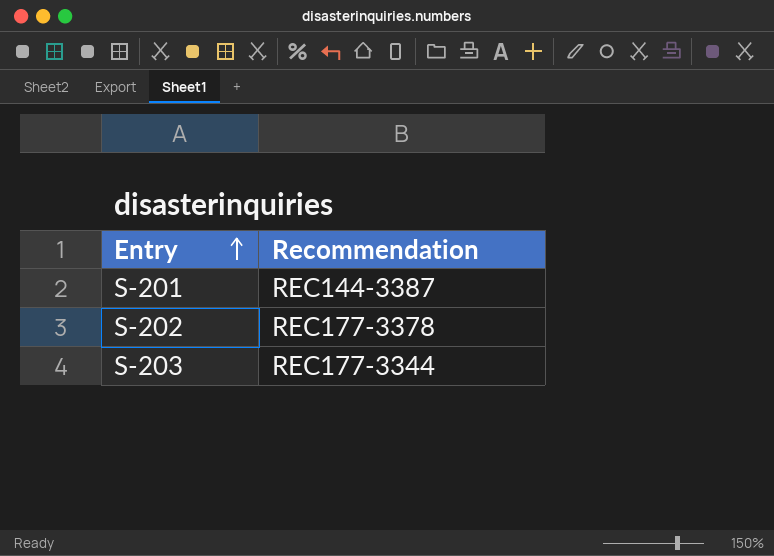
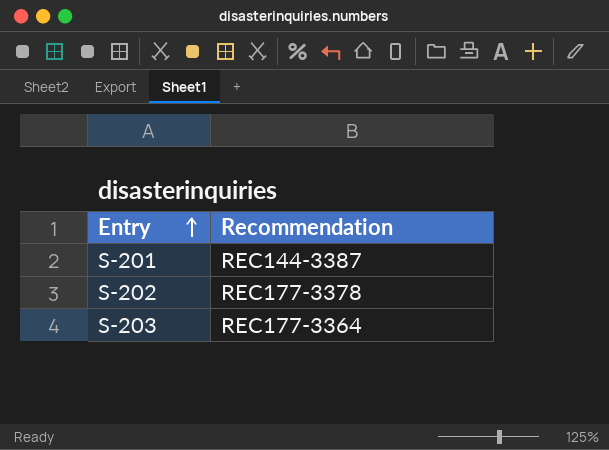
S-203 | Recommendation: REC177-3344 -> REC177-3364

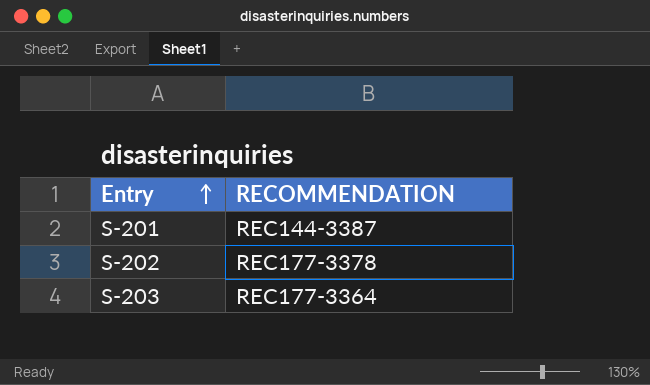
column name: Recommendation -> RECOMMENDATION

